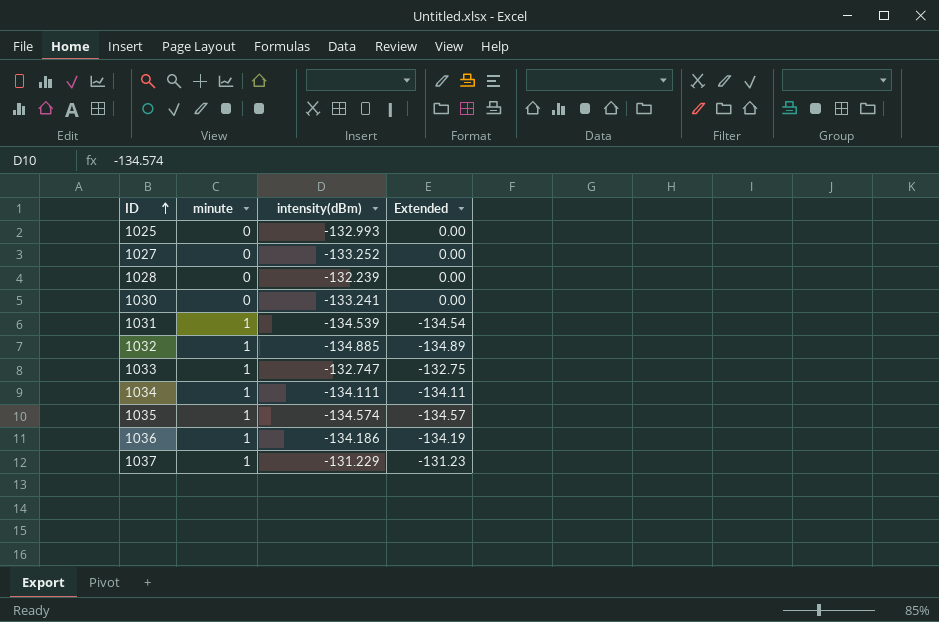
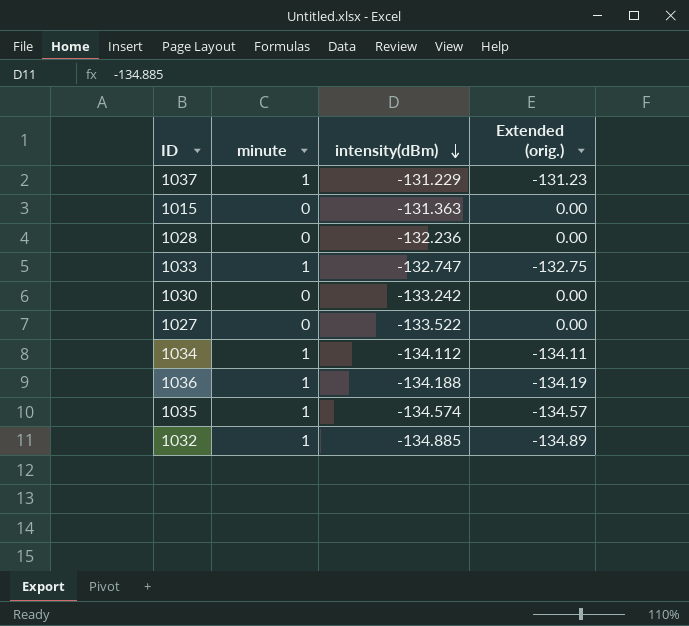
row order: ID ascending -> intensity(dBm) descending
column name: Extended -> Extended (orig.)
row 1025: 0 | -132.993 | 0.00 -> none
row 1031: 1 | -134.539 | -134.54 -> none
row 1015: none -> 0 | -131.363 | 0.00
1028 | intensity(dBm): -132.239 -> -132.236
1030 | intensity(dBm): -133.241 -> -133.242
1027 | intensity(dBm): -133.252 -> -133.522
1034 | intensity(dBm): -134.111 -> -134.112
1036 | intensity(dBm): -134.186 -> -134.188

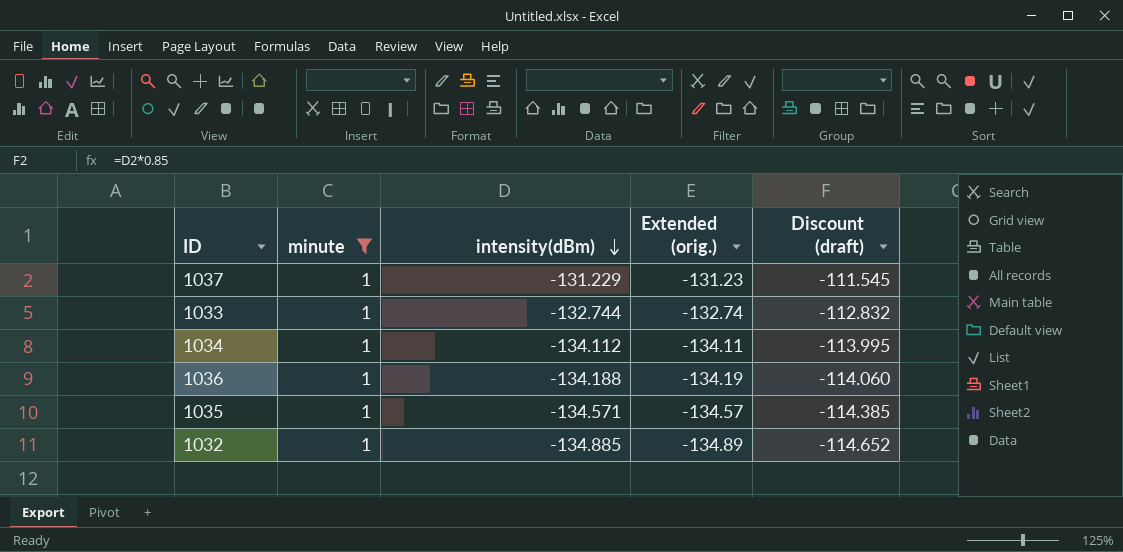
filter: none -> minute = 1
column Discount (draft) | formula: none -> [intensity(dBm)] * 0.85
1033 | intensity(dBm): -132.747 -> -132.744
1033 | Extended (orig.): -132.75 -> -132.74
1035 | intensity(dBm): -134.574 -> -134.571

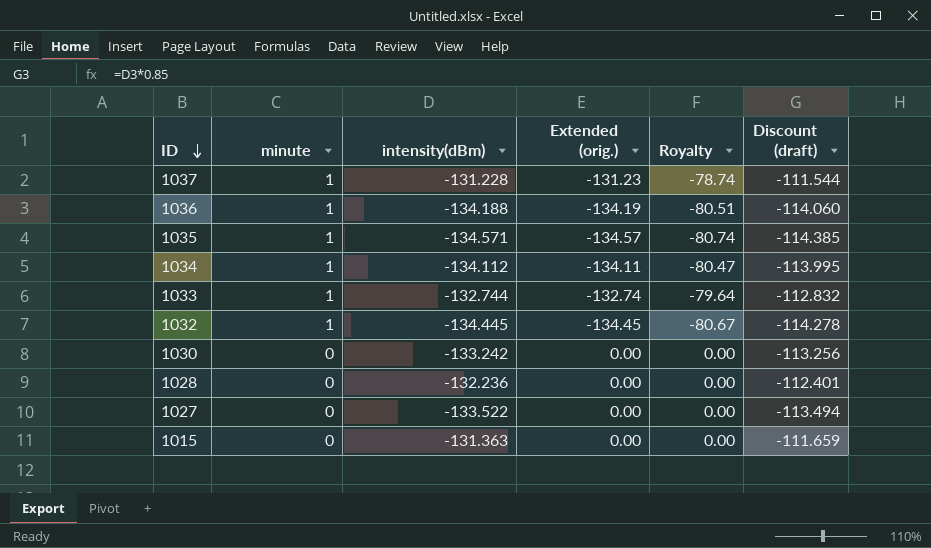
filter: minute = 1 -> none
row order: intensity(dBm) descending -> ID descending
column Royalty | formula: none -> [Extended (orig.)] * 0.6
1037 | intensity(dBm): -131.229 -> -131.228
1037 | Discount (draft): -111.545 -> -111.544
1032 | intensity(dBm): -134.885 -> -134.445
1032 | Extended (orig.): -134.89 -> -134.45
1032 | Discount (draft): -114.652 -> -114.278

